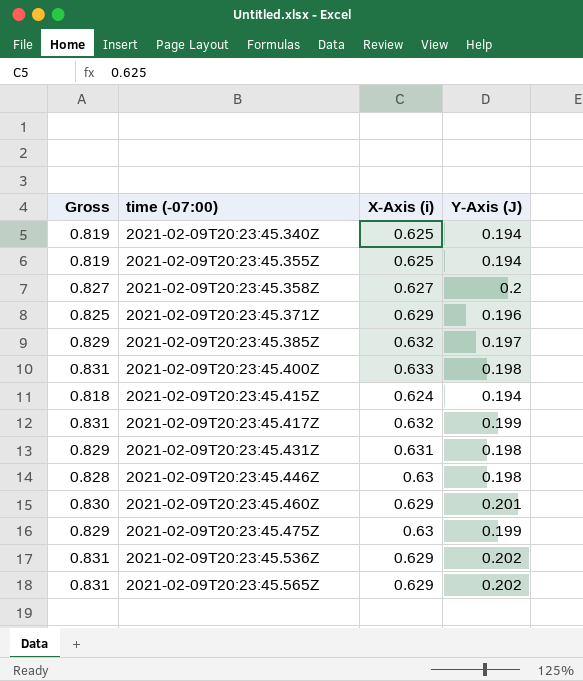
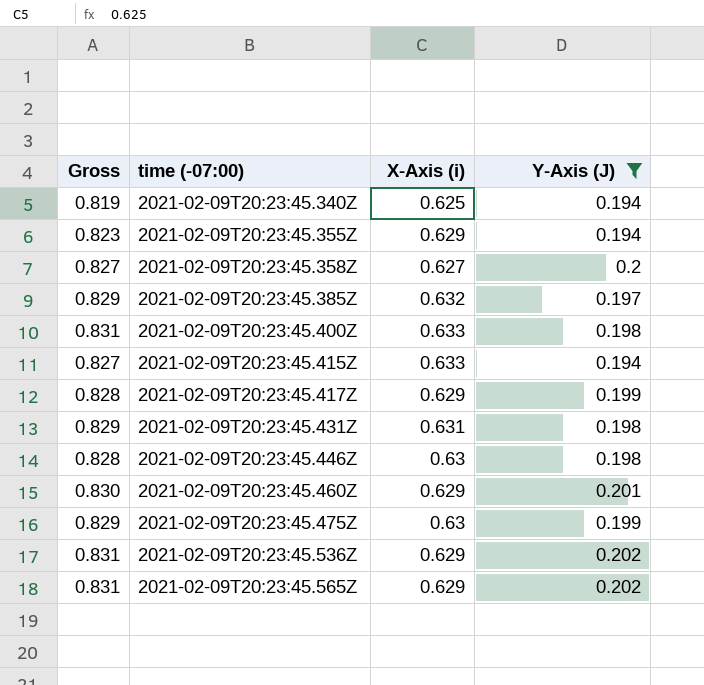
filter: none -> Y-Axis (J) != 0.196
2021-02-09T20:23:45.355Z | Gross: 0.819 -> 0.823
2021-02-09T20:23:45.355Z | X-Axis (i): 0.625 -> 0.629
2021-02-09T20:23:45.415Z | Gross: 0.818 -> 0.827
2021-02-09T20:23:45.415Z | X-Axis (i): 0.624 -> 0.633
2021-02-09T20:23:45.417Z | Gross: 0.831 -> 0.828
2021-02-09T20:23:45.417Z | X-Axis (i): 0.632 -> 0.629

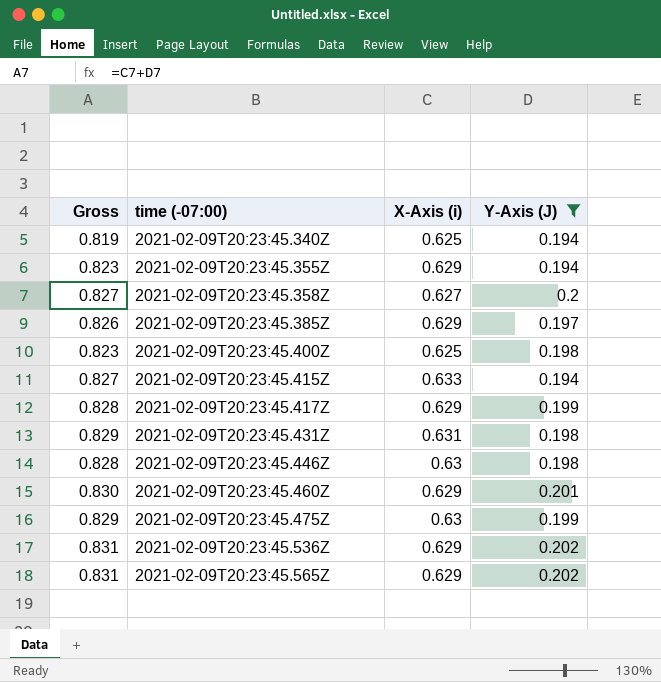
2021-02-09T20:23:45.385Z | Gross: 0.829 -> 0.826
2021-02-09T20:23:45.385Z | X-Axis (i): 0.632 -> 0.629
2021-02-09T20:23:45.400Z | Gross: 0.831 -> 0.823
2021-02-09T20:23:45.400Z | X-Axis (i): 0.633 -> 0.625

